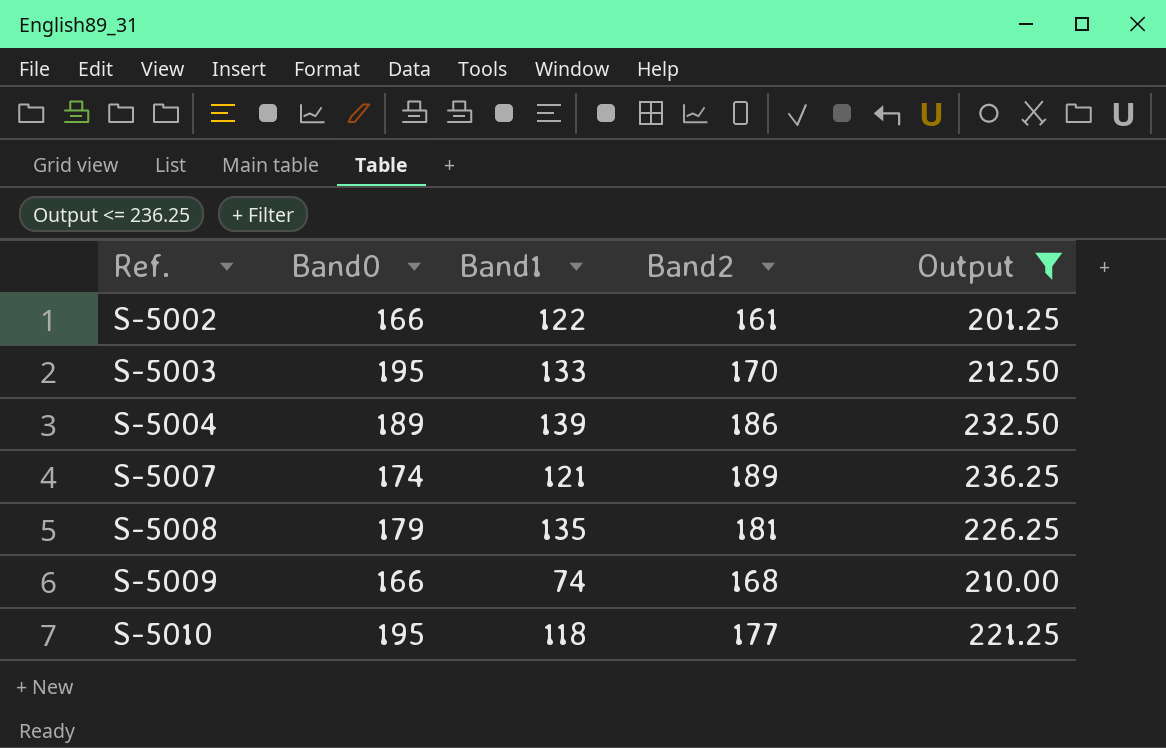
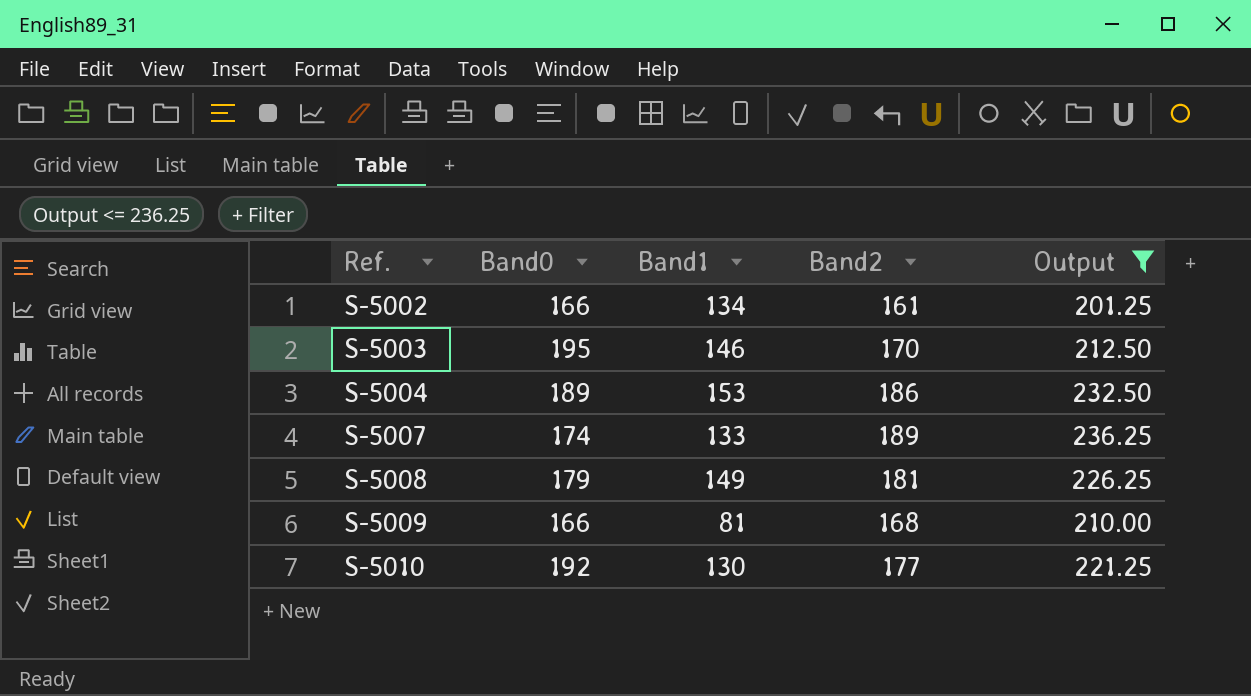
S-5002 | Band1: 122 -> 134
S-5003 | Band1: 133 -> 146
S-5004 | Band1: 139 -> 153
S-5007 | Band1: 121 -> 133
S-5008 | Band1: 135 -> 149
S-5009 | Band1: 74 -> 81
S-5010 | Band0: 195 -> 192
S-5010 | Band1: 118 -> 130

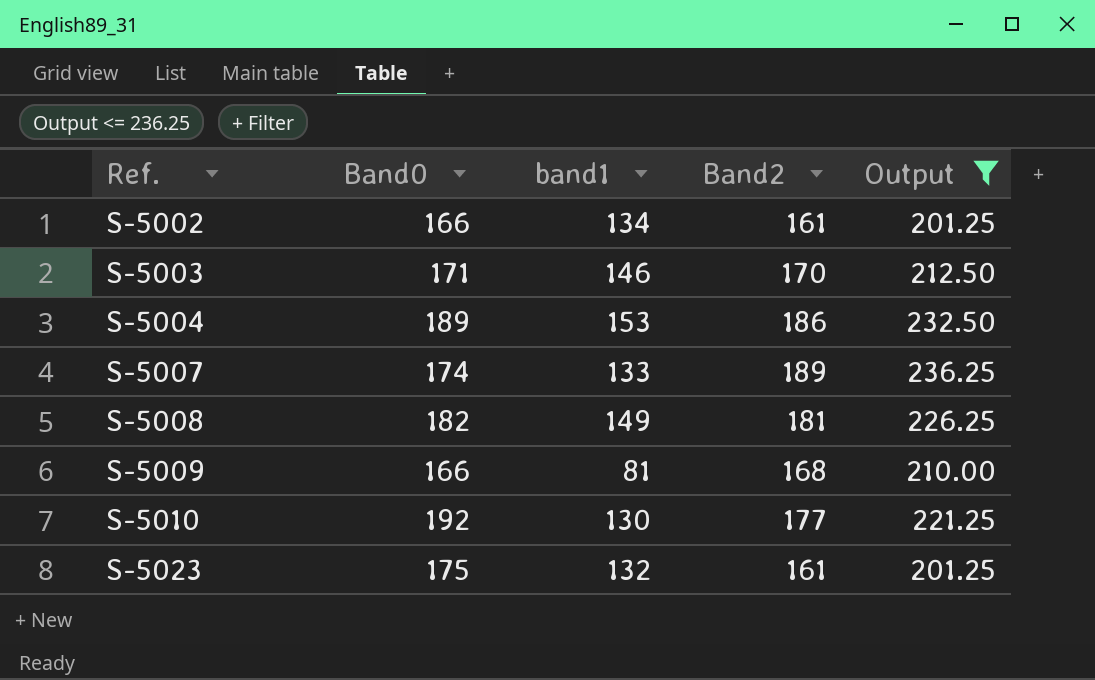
column name: Band1 -> band1
S-5003 | Band0: 195 -> 171
S-5008 | Band0: 179 -> 182
row S-5023: none -> 175 | 132 | 161 | 201.25

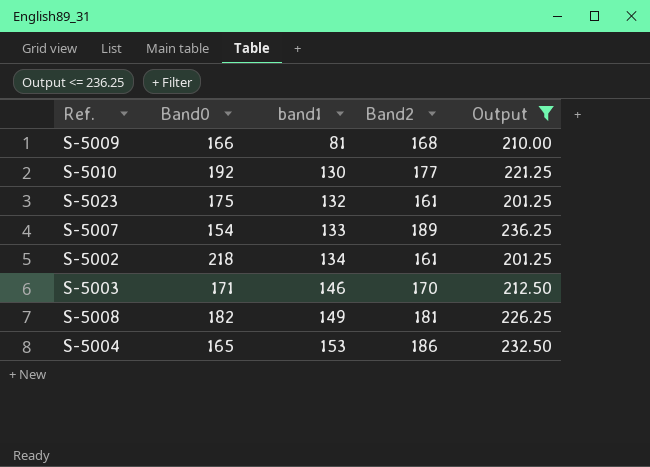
row order: Ref. ascending -> band1 ascending
S-5007 | Band0: 174 -> 154
S-5002 | Band0: 166 -> 218
S-5004 | Band0: 189 -> 165

